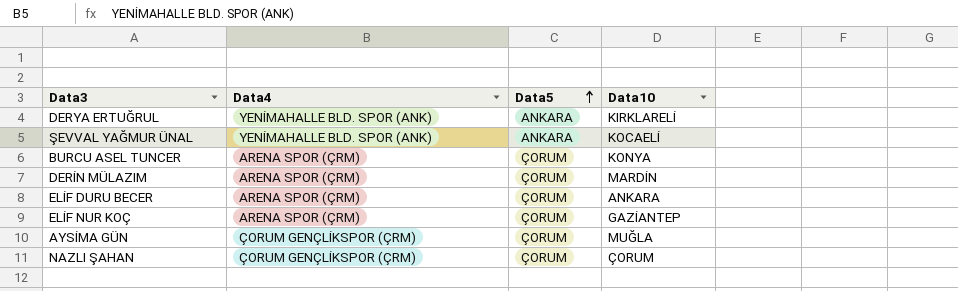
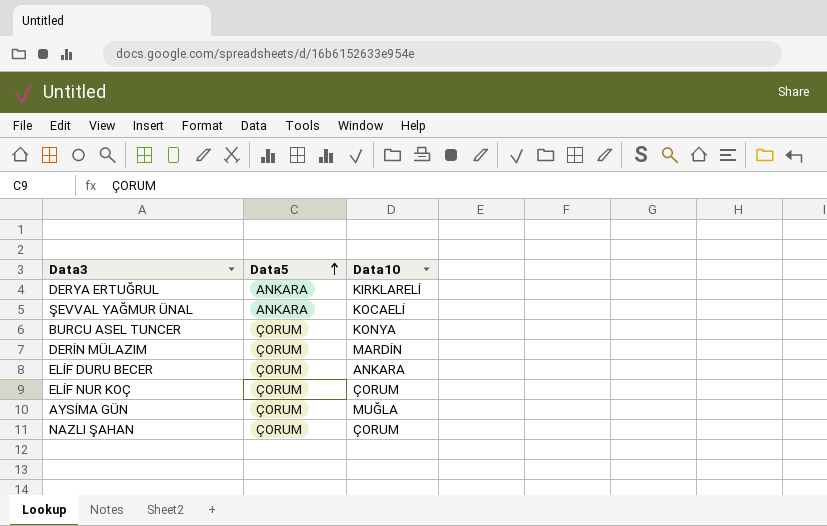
column Data4 | position: 2 -> none
ELİF NUR KOÇ | Data10: GAZİANTEP -> ÇORUM

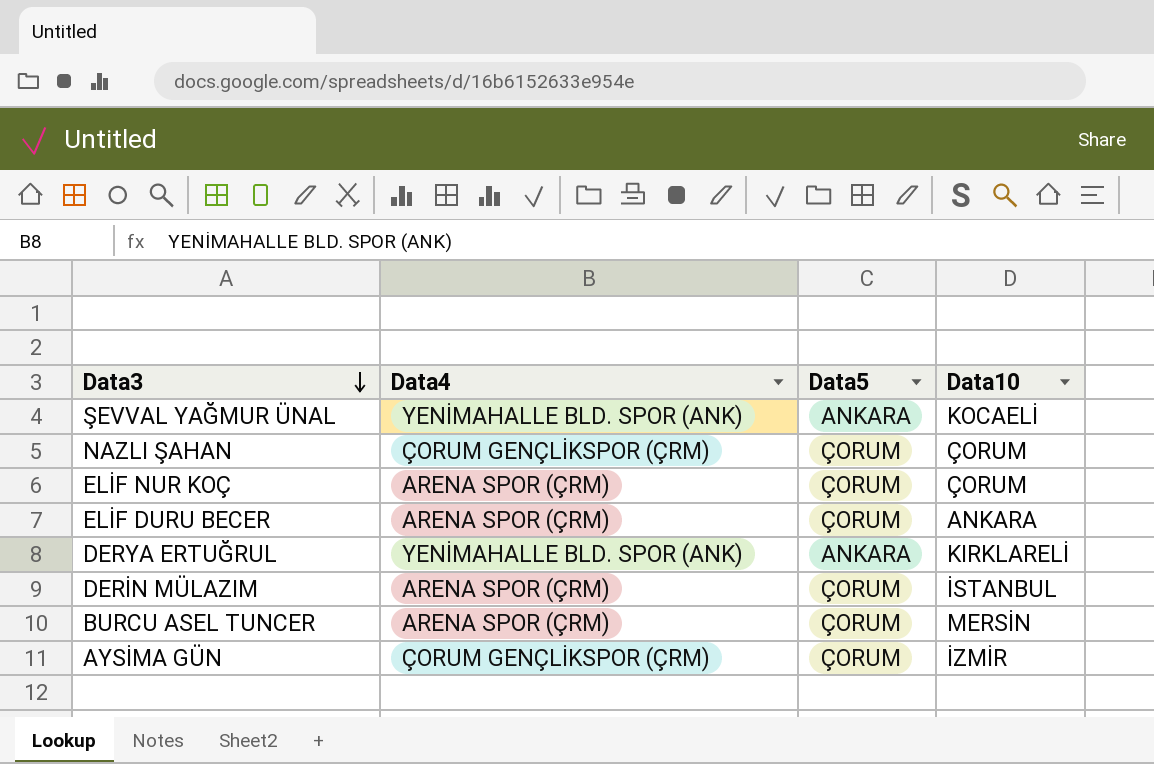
row order: Data5 ascending -> Data3 descending
column Data4 | position: none -> 2
DERİN MÜLAZIM | Data10: MARDİN -> İSTANBUL
BURCU ASEL TUNCER | Data10: KONYA -> MERSİN
AYSİMA GÜN | Data10: MUĞLA -> İZMİR

